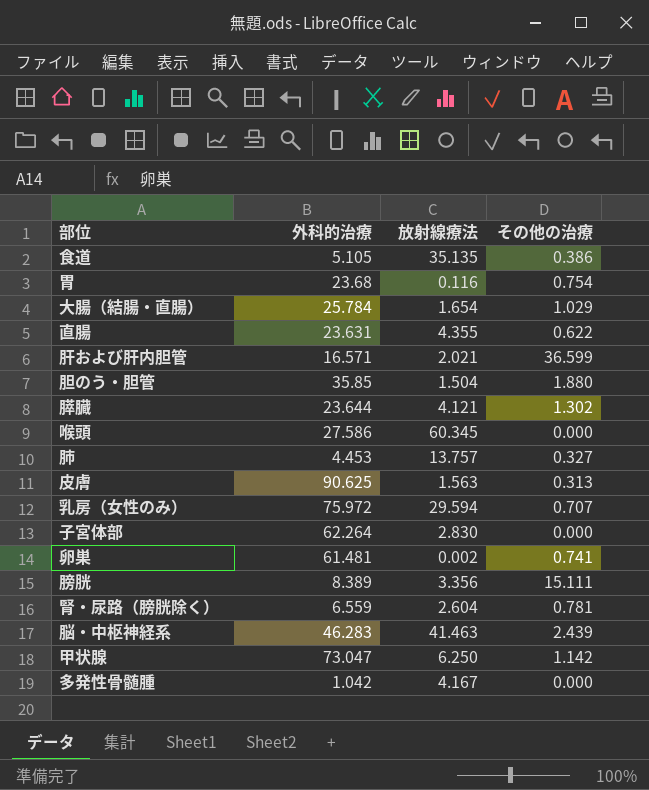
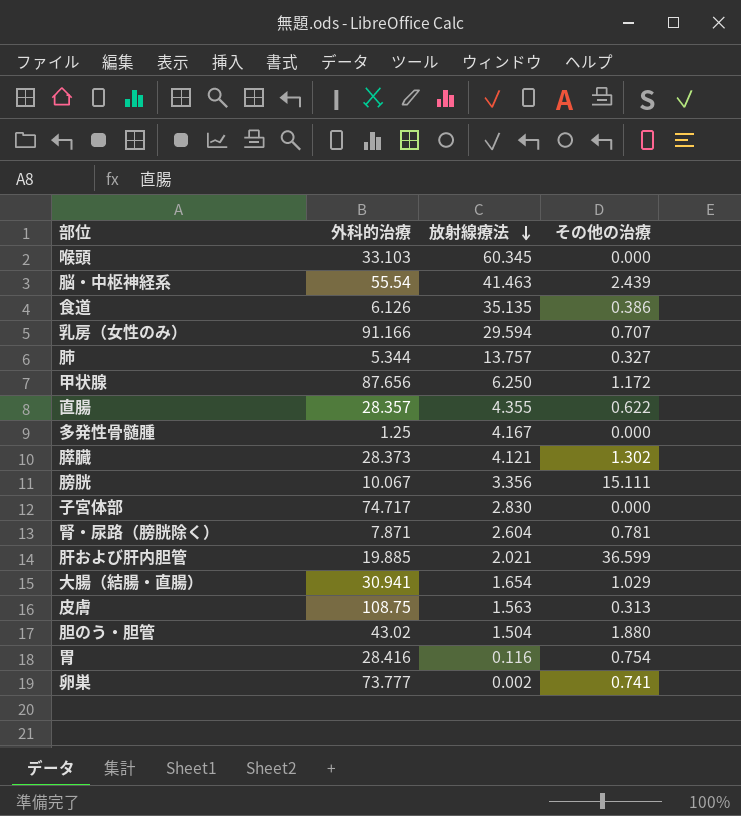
row order: none -> 放射線療法 descending
喉頭 | 外科的治療: 27.586 -> 33.103
脳・中枢神経系 | 外科的治療: 46.283 -> 55.54
食道 | 外科的治療: 5.105 -> 6.126
乳房（女性のみ） | 外科的治療: 75.972 -> 91.166
肺 | 外科的治療: 4.453 -> 5.344
甲状腺 | 外科的治療: 73.047 -> 87.656
甲状腺 | その他の治療: 1.142 -> 1.172
直腸 | 外科的治療: 23.631 -> 28.357
多発性骨髄腫 | 外科的治療: 1.042 -> 1.25
膵臓 | 外科的治療: 23.644 -> 28.373
膀胱 | 外科的治療: 8.389 -> 10.067
子宮体部 | 外科的治療: 62.264 -> 74.717
腎・尿路（膀胱除く） | 外科的治療: 6.559 -> 7.871
肝および肝内胆管 | 外科的治療: 16.571 -> 19.885
大腸（結腸・直腸） | 外科的治療: 25.784 -> 30.941
皮膚 | 外科的治療: 90.625 -> 108.75
胆のう・胆管 | 外科的治療: 35.85 -> 43.02
胃 | 外科的治療: 23.68 -> 28.416
卵巣 | 外科的治療: 61.481 -> 73.777

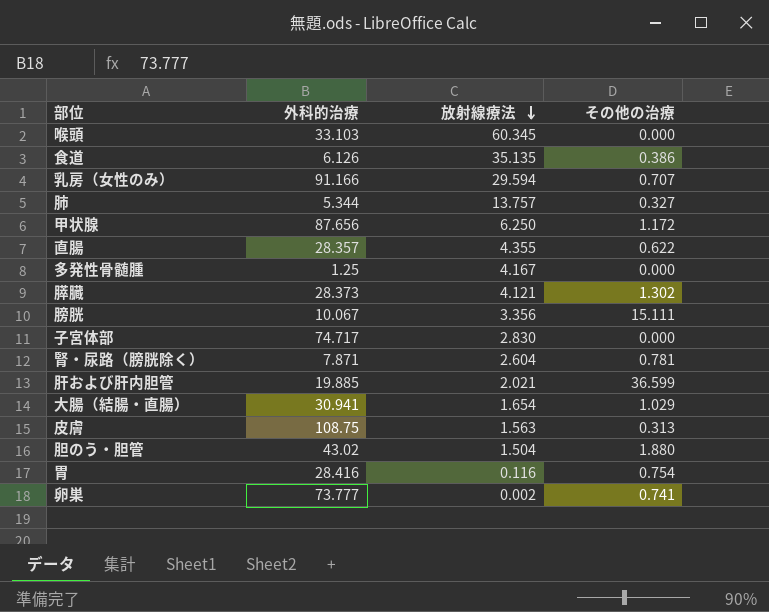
row 脳・中枢神経系: 55.54 | 41.463 | 2.439 -> none

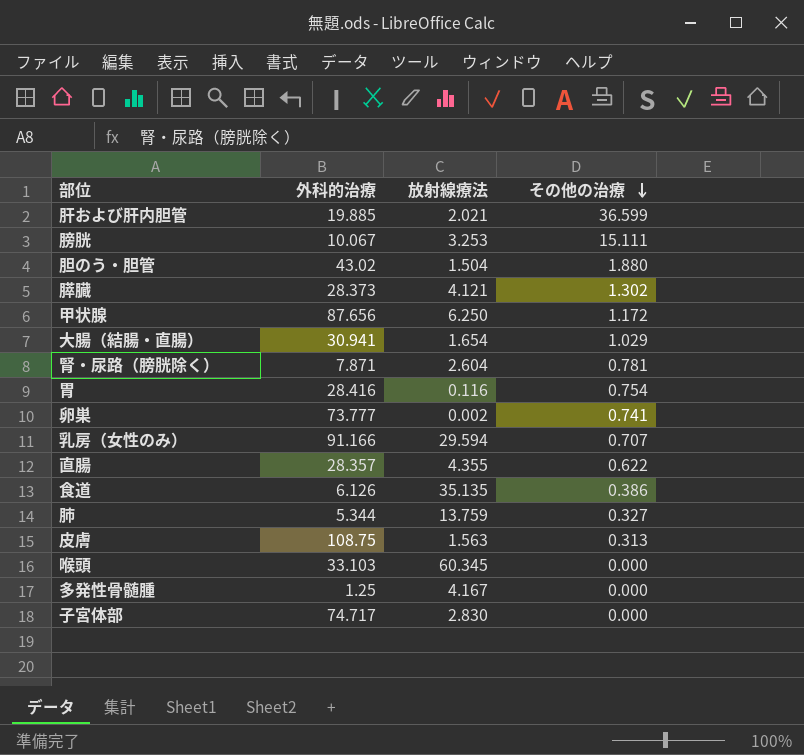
row order: 放射線療法 descending -> その他の治療 descending
膀胱 | 放射線療法: 3.356 -> 3.253
肺 | 放射線療法: 13.757 -> 13.759

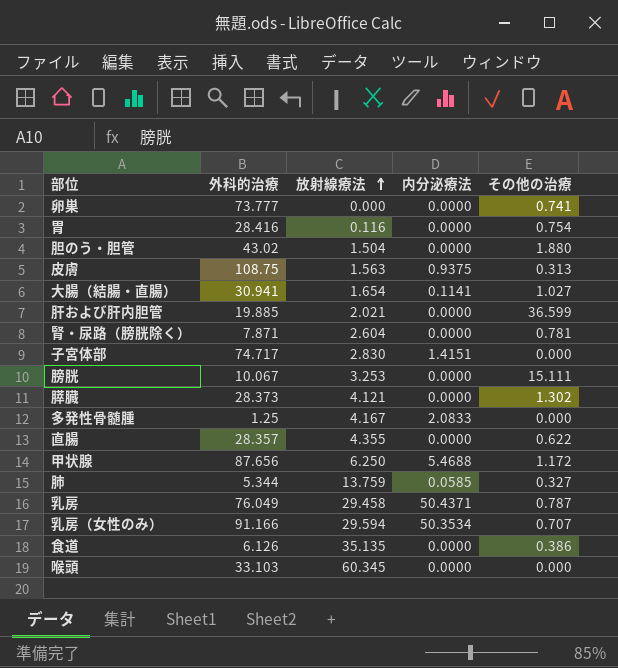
row order: その他の治療 descending -> 放射線療法 ascending
column 内分泌療法 | position: none -> 4
卵巣 | 放射線療法: 0.002 -> 0.000
大腸（結腸・直腸） | その他の治療: 1.029 -> 1.027
row 乳房: none -> 76.049 | 29.458 | 50.4371 | 0.787

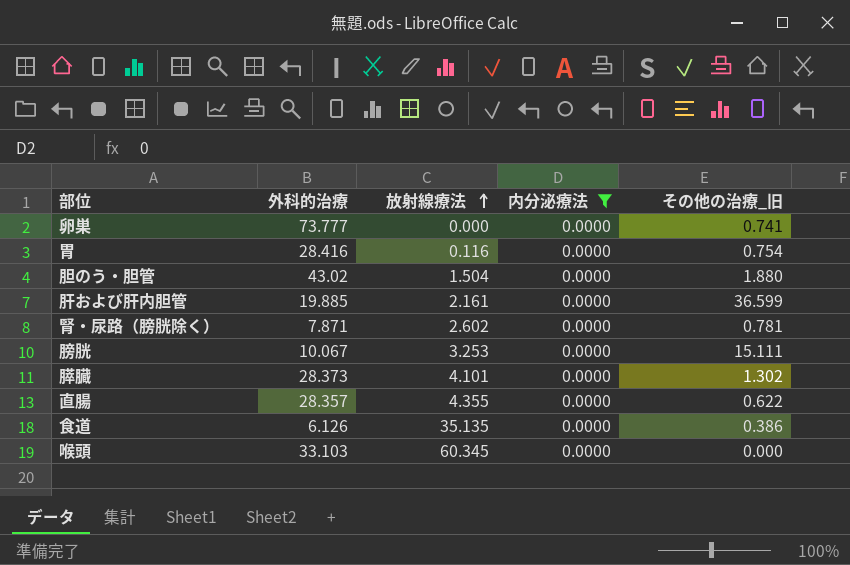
filter: none -> 内分泌療法 = 0.0000
column name: その他の治療 -> その他の治療_旧
肝および肝内胆管 | 放射線療法: 2.021 -> 2.161
腎・尿路（膀胱除く） | 放射線療法: 2.604 -> 2.602
膵臓 | 放射線療法: 4.121 -> 4.101

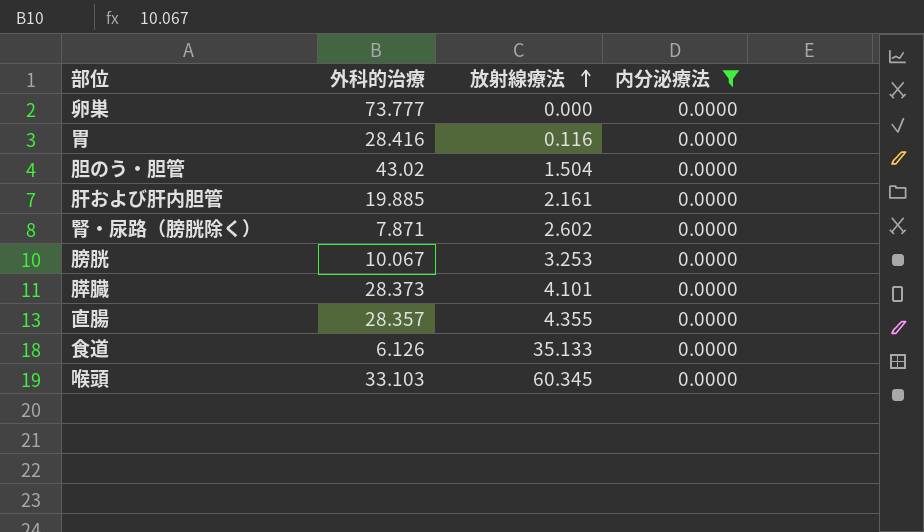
column その他の治療_旧 | position: 5 -> none
食道 | 放射線療法: 35.135 -> 35.133

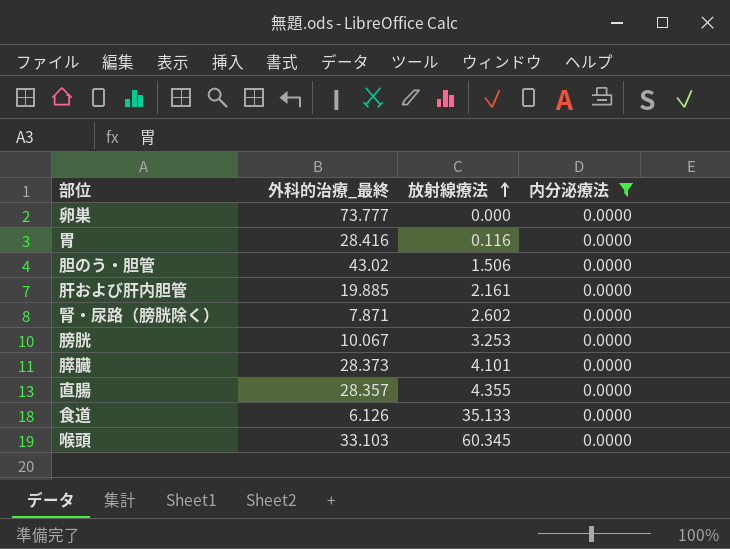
column name: 外科的治療 -> 外科的治療_最終
胆のう・胆管 | 放射線療法: 1.504 -> 1.506

